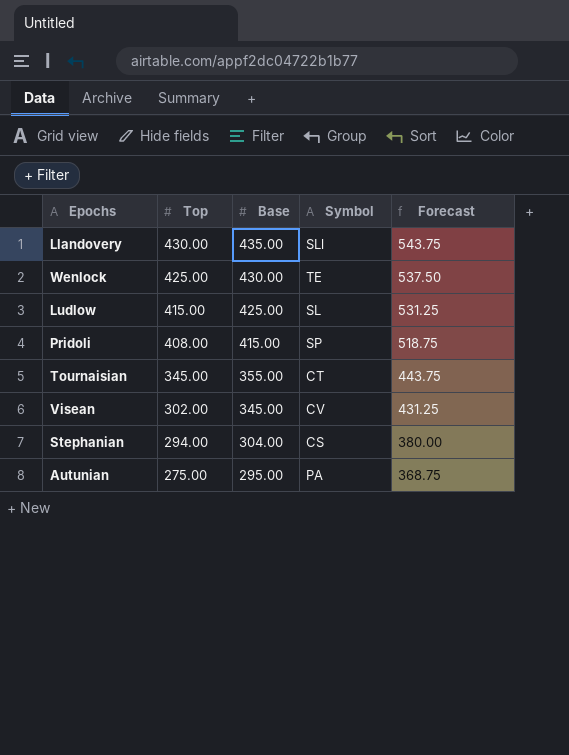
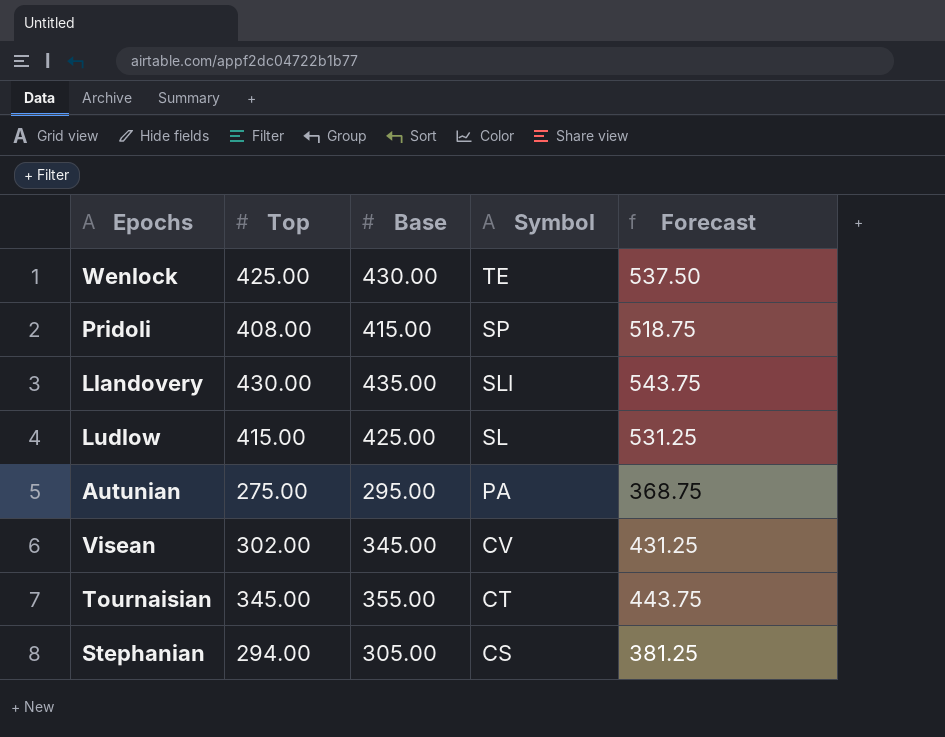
row order: Top descending -> Symbol descending
Stephanian | Base: 304.00 -> 305.00
Stephanian | Forecast: 380.00 -> 381.25

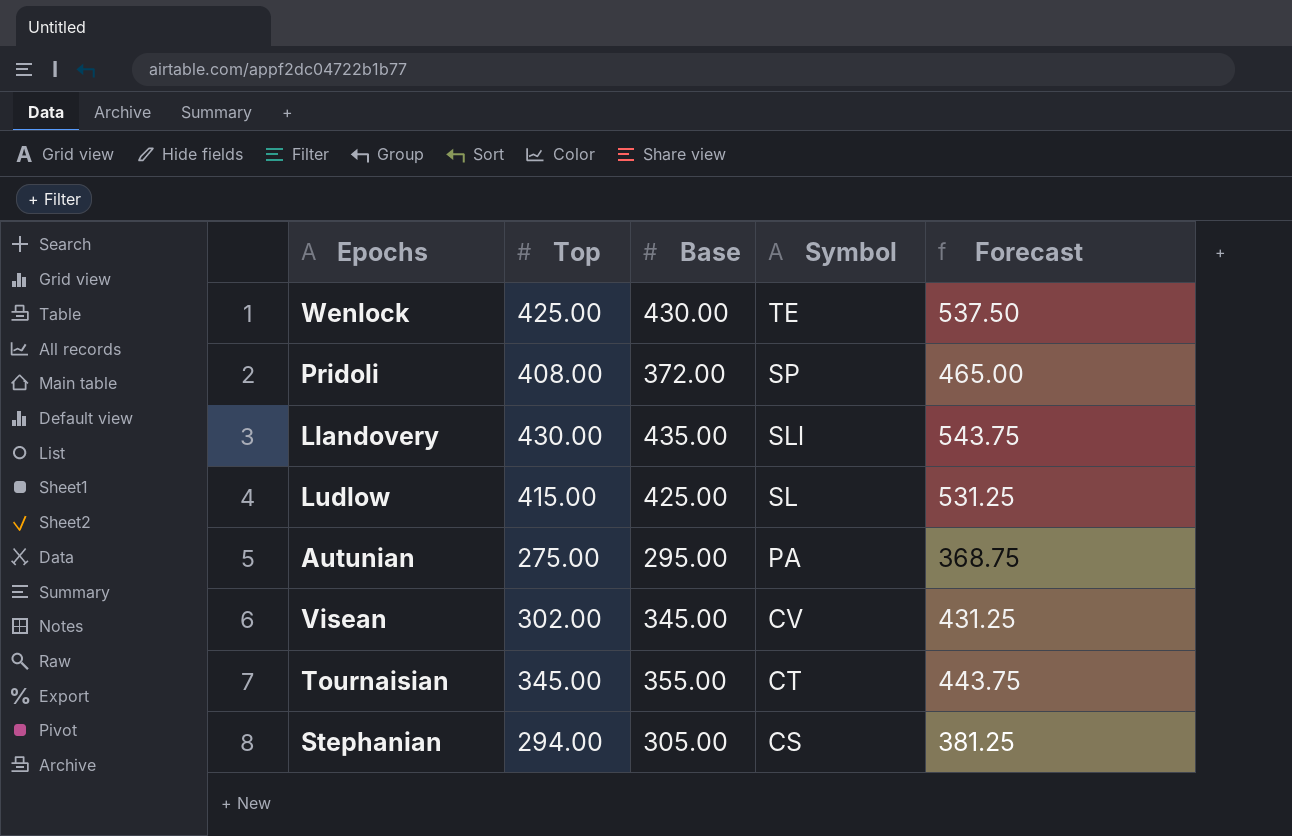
Pridoli | Base: 415.00 -> 372.00
Pridoli | Forecast: 518.75 -> 465.00

